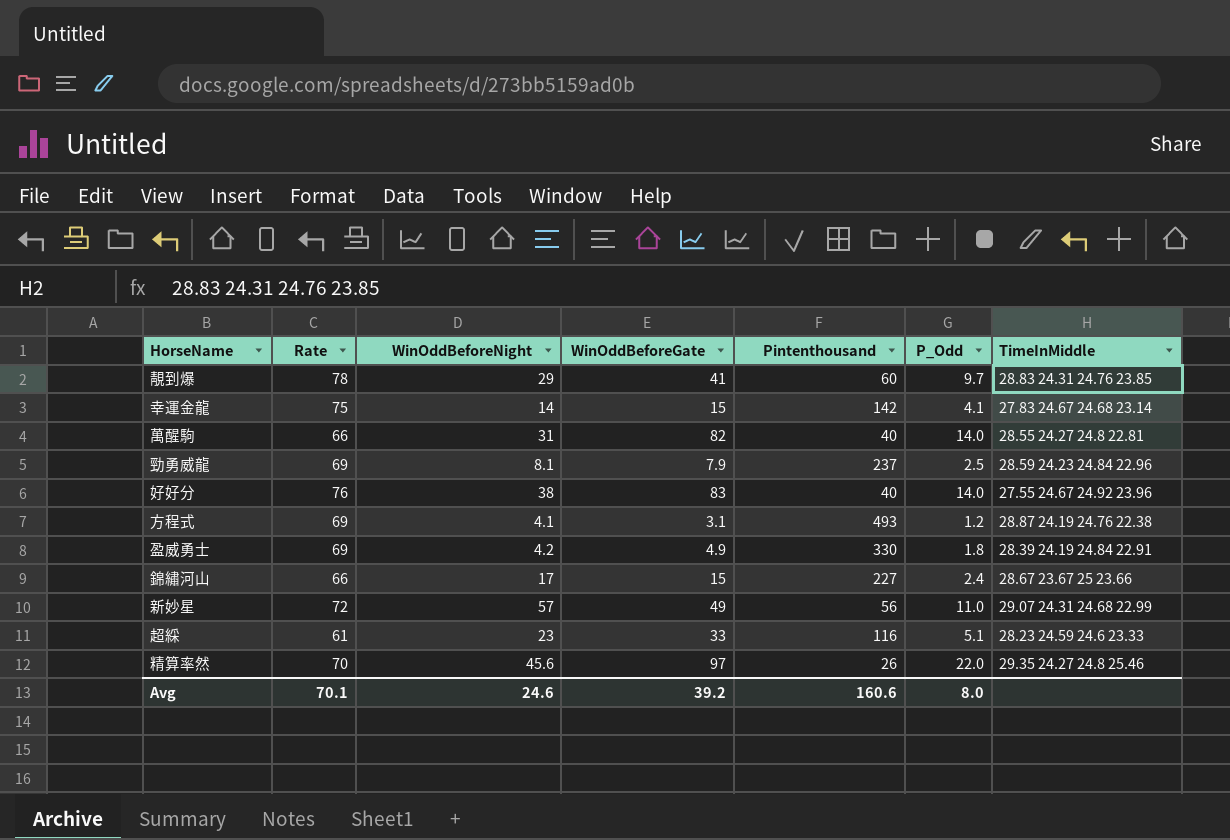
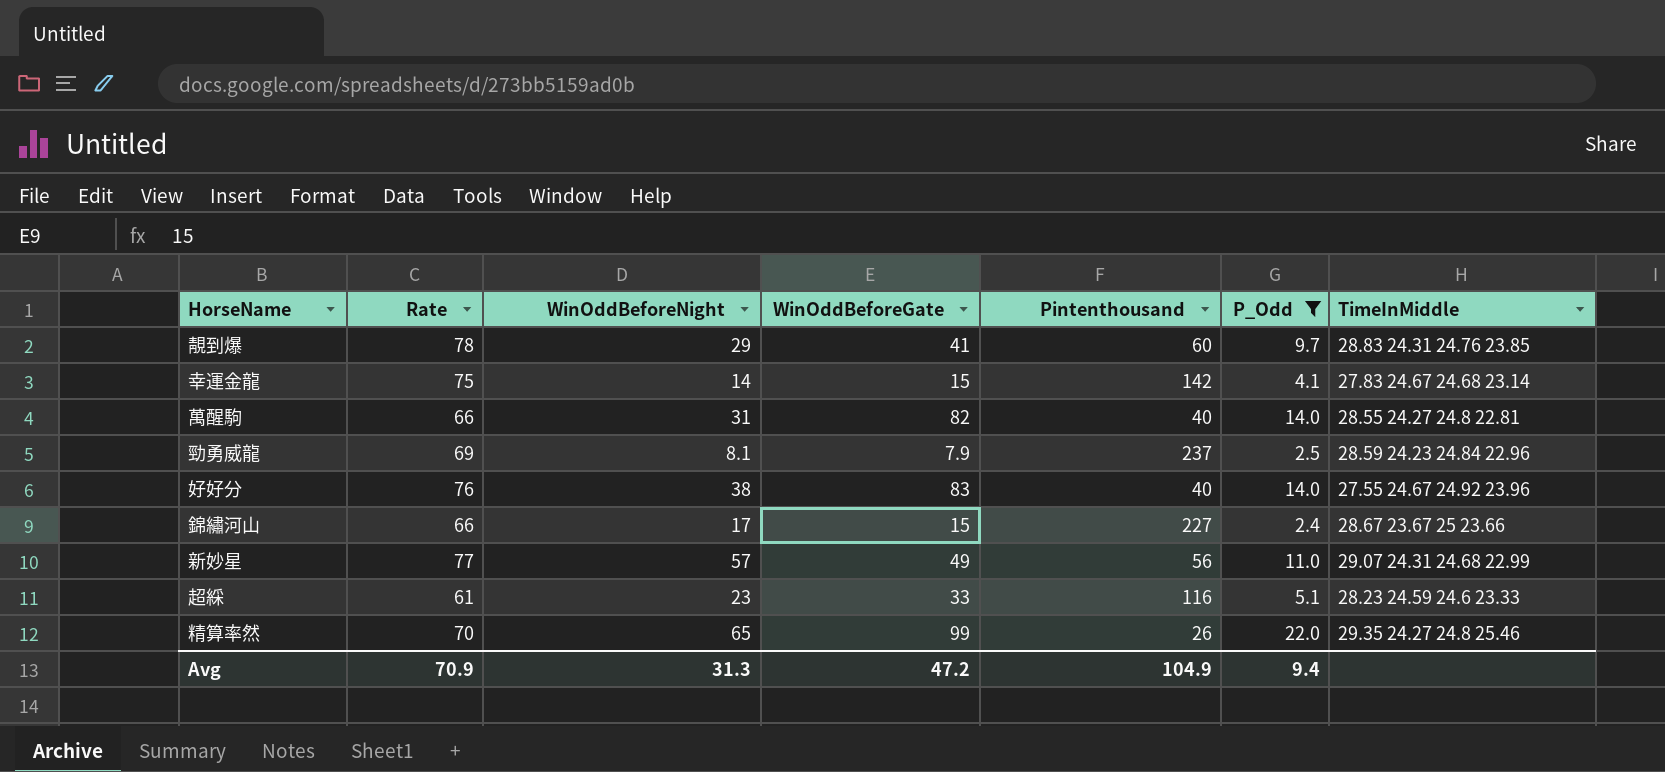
filter: none -> P_Odd >= 2.4
新妙星 | Rate: 72 -> 77
精算率然 | WinOddBeforeNight: 45.6 -> 65
精算率然 | WinOddBeforeGate: 97 -> 99
Avg | Rate: 70.1 -> 70.9
Avg | WinOddBeforeNight: 24.6 -> 31.3
Avg | WinOddBeforeGate: 39.2 -> 47.2
Avg | Pintenthousand: 160.6 -> 104.9
Avg | P_Odd: 8.0 -> 9.4

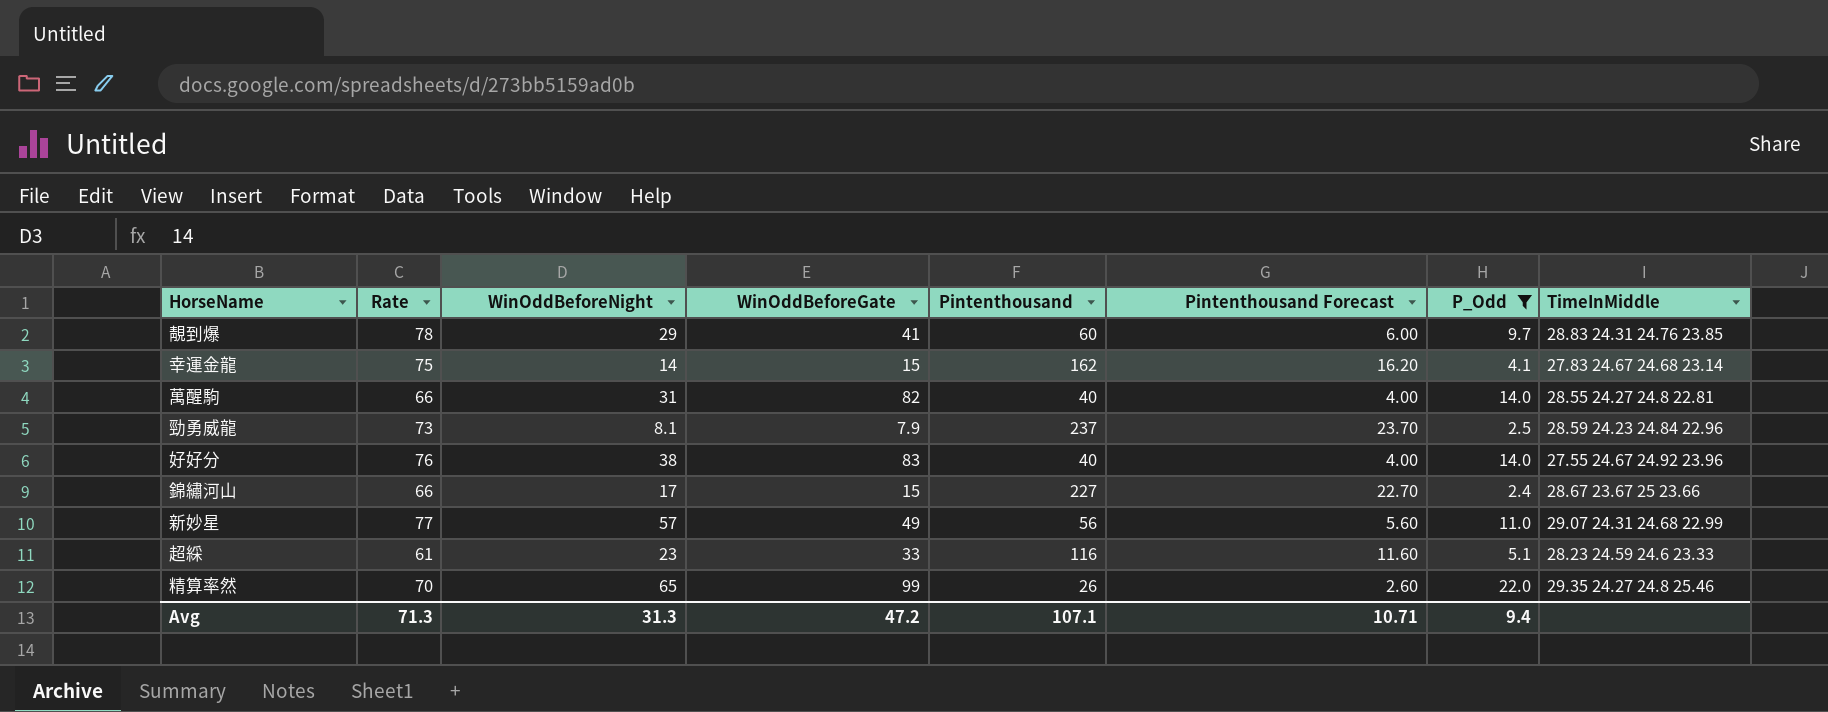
column Pintenthousand Forecast | formula: none -> [Pintenthousand] * 0.1
幸運金龍 | Pintenthousand: 142 -> 162
勁勇威龍 | Rate: 69 -> 73
Avg | Rate: 70.9 -> 71.3
Avg | Pintenthousand: 104.9 -> 107.1

